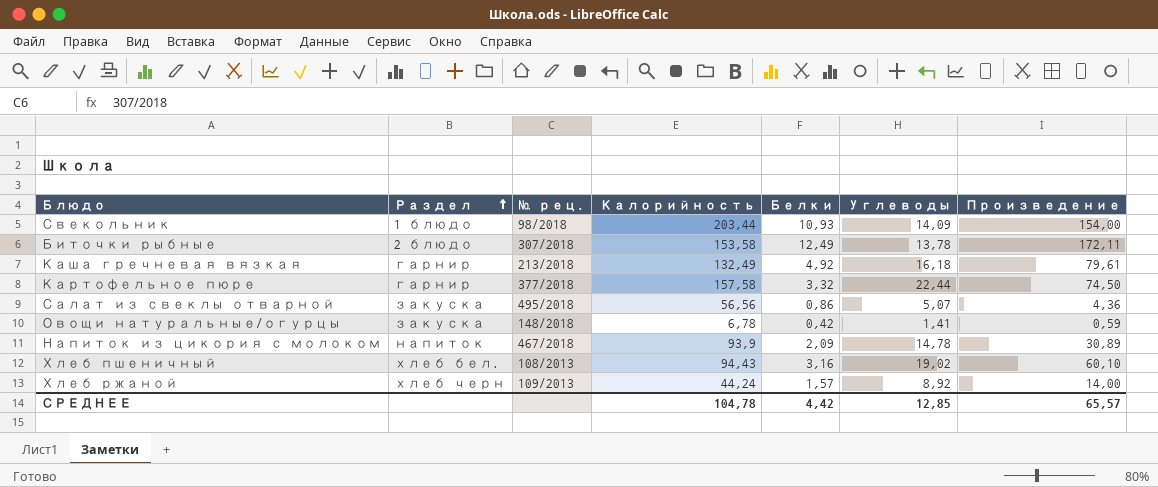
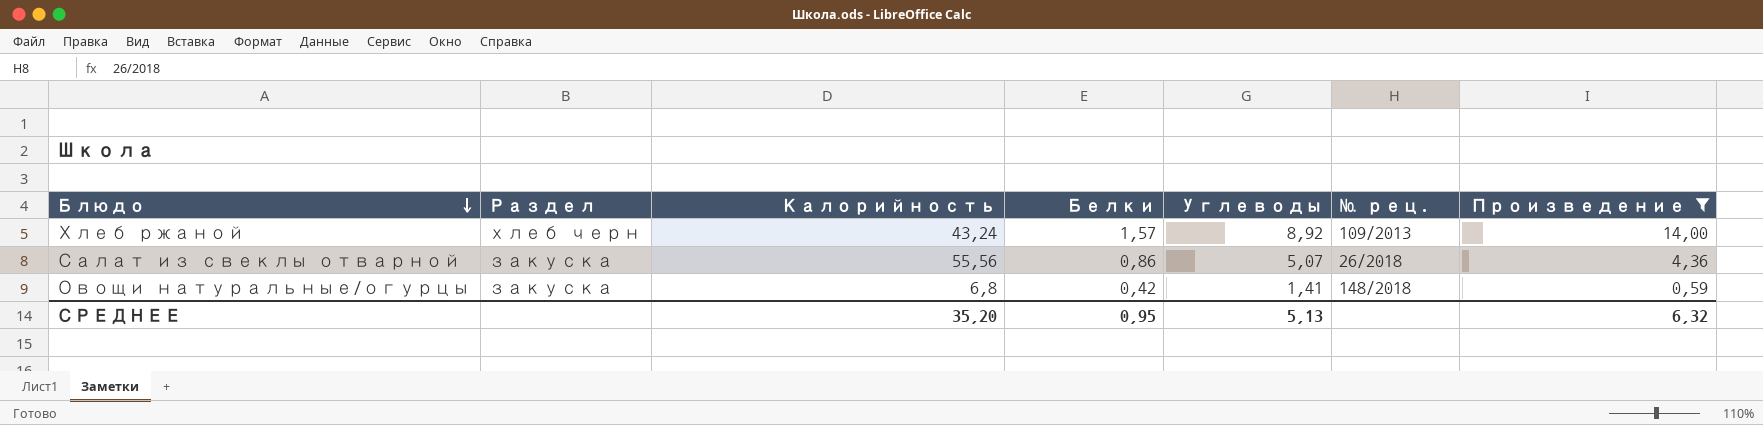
filter: none -> Произведение <= 14,00
row order: Раздел ascending -> Блюдо descending
column № рец. | position: 3 -> 6
Хлеб ржаной | Калорийность: 44,24 -> 43,24
Салат из свеклы отварной | Калорийность: 56,56 -> 55,56
Салат из свеклы отварной | № рец.: 495/2018 -> 26/2018
Овощи натуральные/огурцы | Калорийность: 6,78 -> 6,8
СРЕДНЕЕ | Калорийность: 104,78 -> 35,20
СРЕДНЕЕ | Белки: 4,42 -> 0,95
СРЕДНЕЕ | Углеводы: 12,85 -> 5,13
СРЕДНЕЕ | Произведение: 65,57 -> 6,32

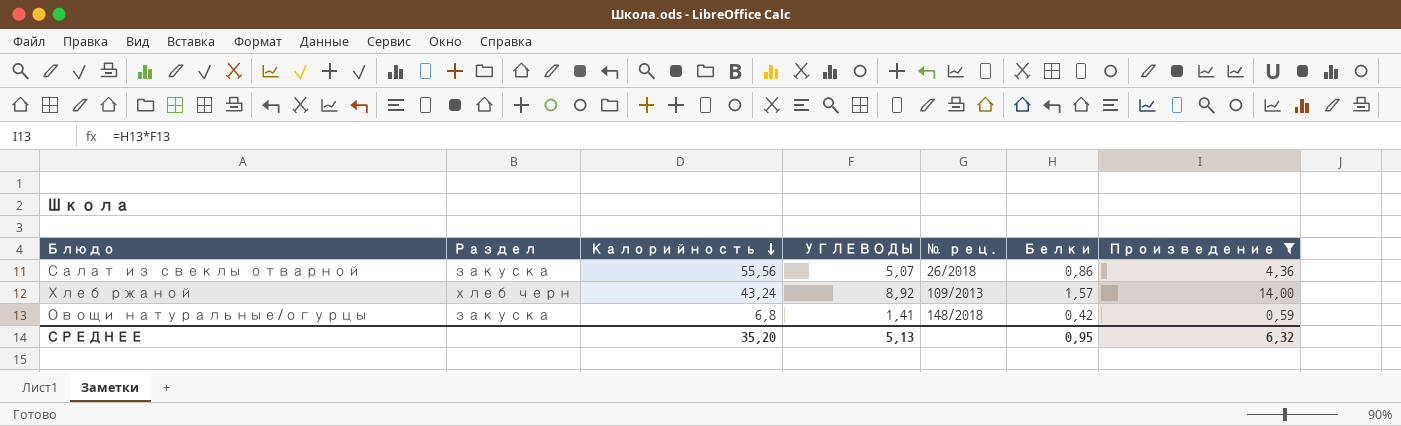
row order: Блюдо descending -> Калорийность descending
column name: Углеводы -> УГЛЕВОДЫ
column Белки | position: 4 -> 6

